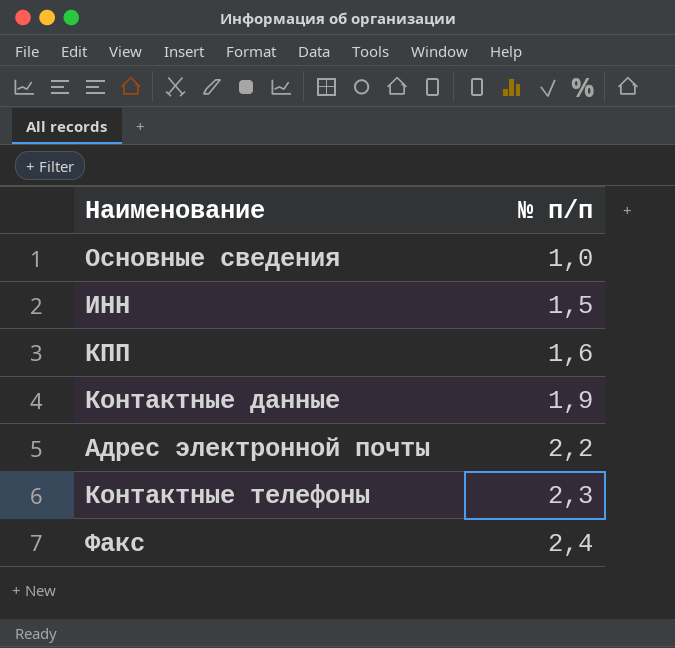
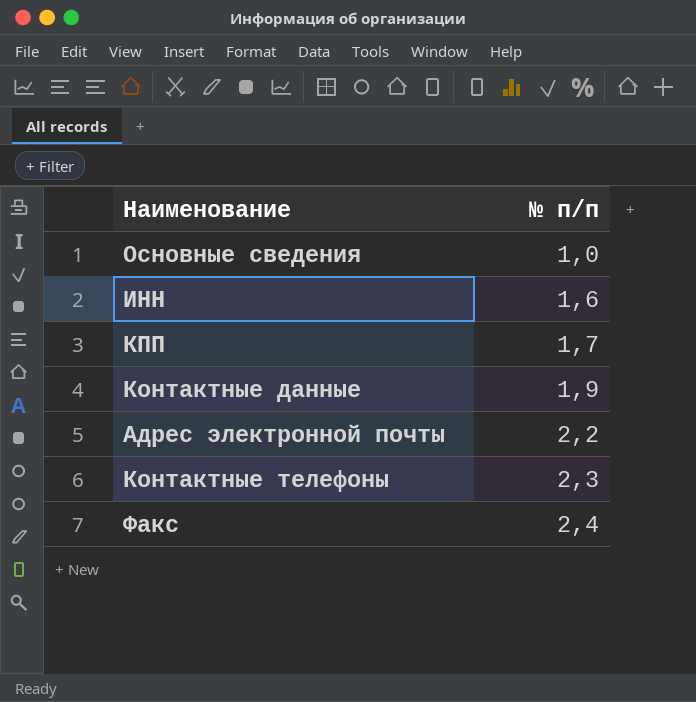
ИНН | № п/п: 1,5 -> 1,6
КПП | № п/п: 1,6 -> 1,7

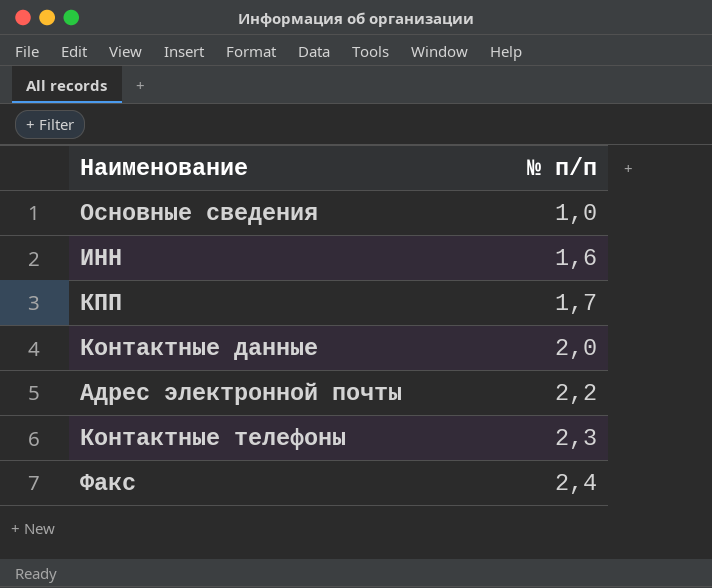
Контактные данные | № п/п: 1,9 -> 2,0

